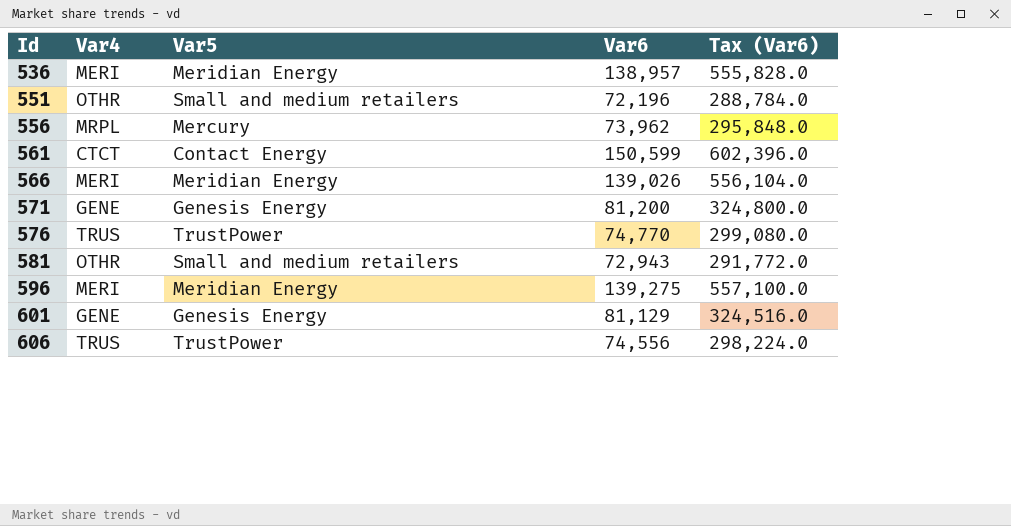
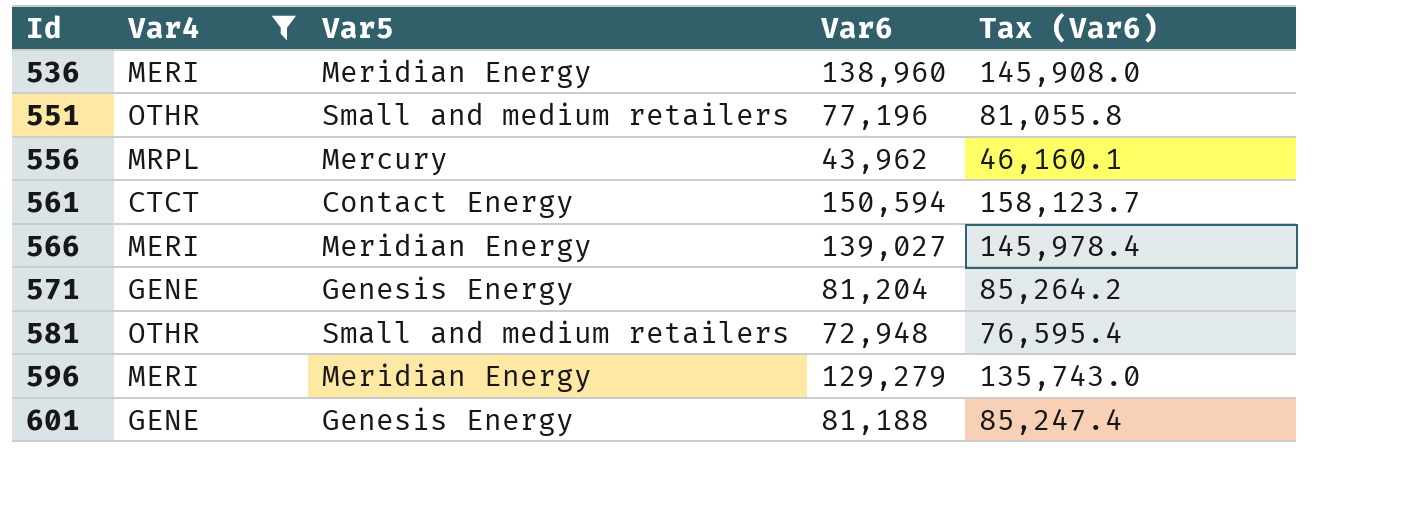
filter: none -> Var4 != TRUS
column Tax (Var6) | formula: [Var6] * 4 -> [Var6] * 1.05
536 | Var6: 138,957 -> 138,960
551 | Var6: 72,196 -> 77,196
556 | Var6: 73,962 -> 43,962
561 | Var6: 150,599 -> 150,594
566 | Var6: 139,026 -> 139,027
571 | Var6: 81,200 -> 81,204
581 | Var6: 72,943 -> 72,948
596 | Var6: 139,275 -> 129,279
601 | Var6: 81,129 -> 81,188

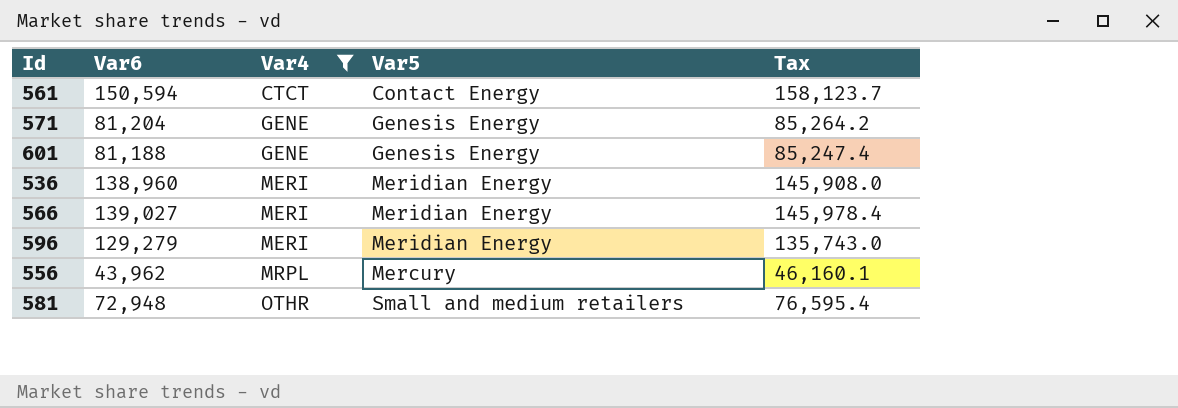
row order: Id ascending -> Var4 ascending
column Var6 | position: 4 -> 2
column name: Tax (Var6) -> Tax
row 551: OTHR | Small and medium retailers | 77,196 | 81,055.8 -> none

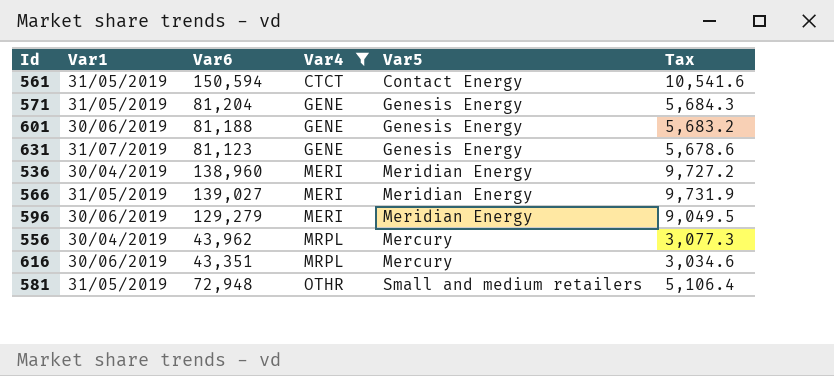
column Var1 | position: none -> 2
column Tax | formula: [Var6] * 1.05 -> [Var6] * 0.07
row 631: none -> 31/07/2019 | 81,123 | GENE | Genesis Energy | 5,678.6
row 616: none -> 30/06/2019 | 43,351 | MRPL | Mercury | 3,034.6

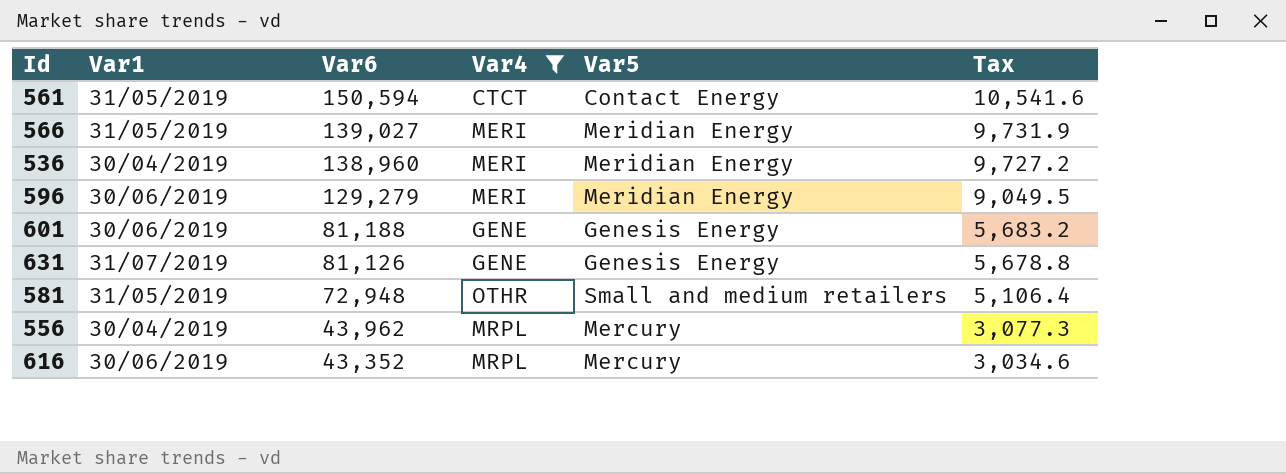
row order: Var4 ascending -> Var6 descending
row 571: 31/05/2019 | 81,204 | GENE | Genesis Energy | 5,684.3 -> none
631 | Var6: 81,123 -> 81,126
631 | Tax: 5,678.6 -> 5,678.8
616 | Var6: 43,351 -> 43,352

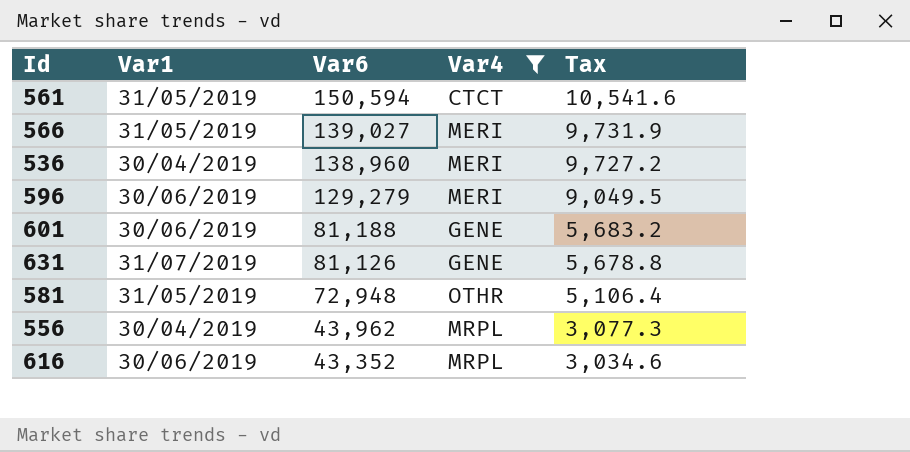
column Var5 | position: 5 -> none

